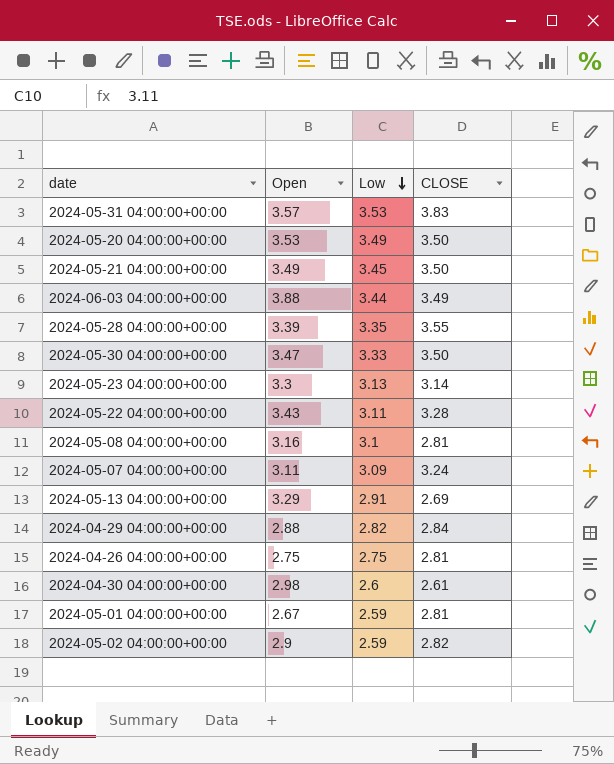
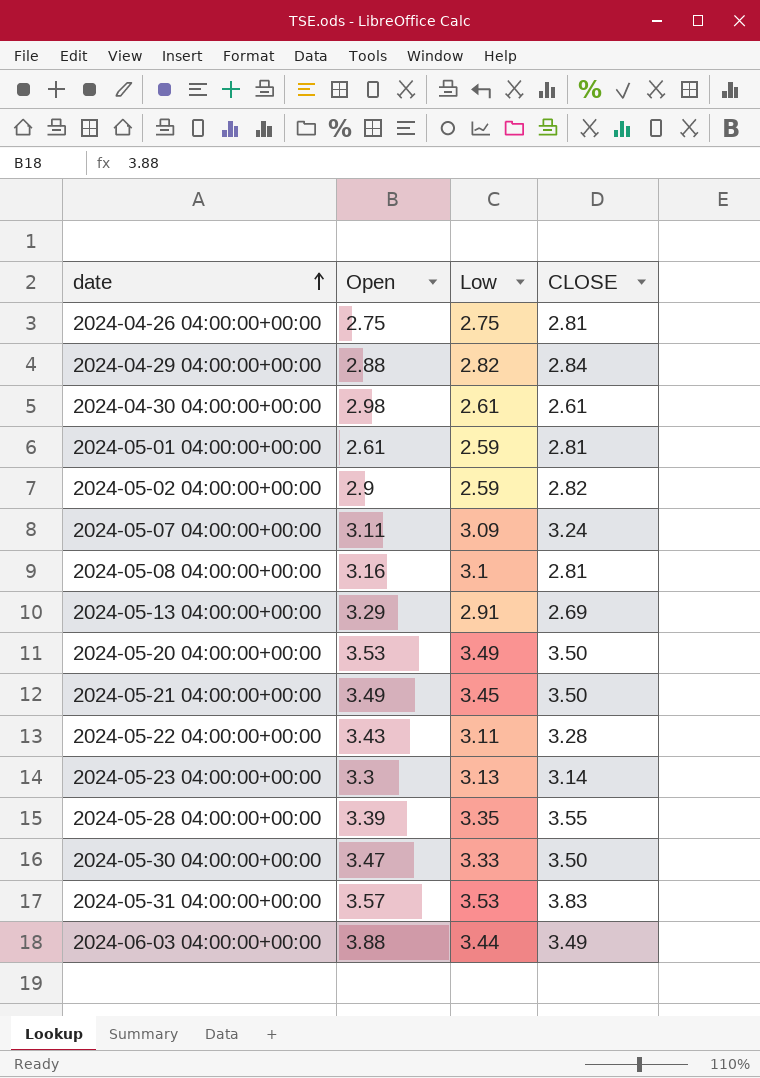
row order: Low descending -> date ascending
2024-04-30 04:00:00+00:00 | Low: 2.6 -> 2.61
2024-05-01 04:00:00+00:00 | Open: 2.67 -> 2.61

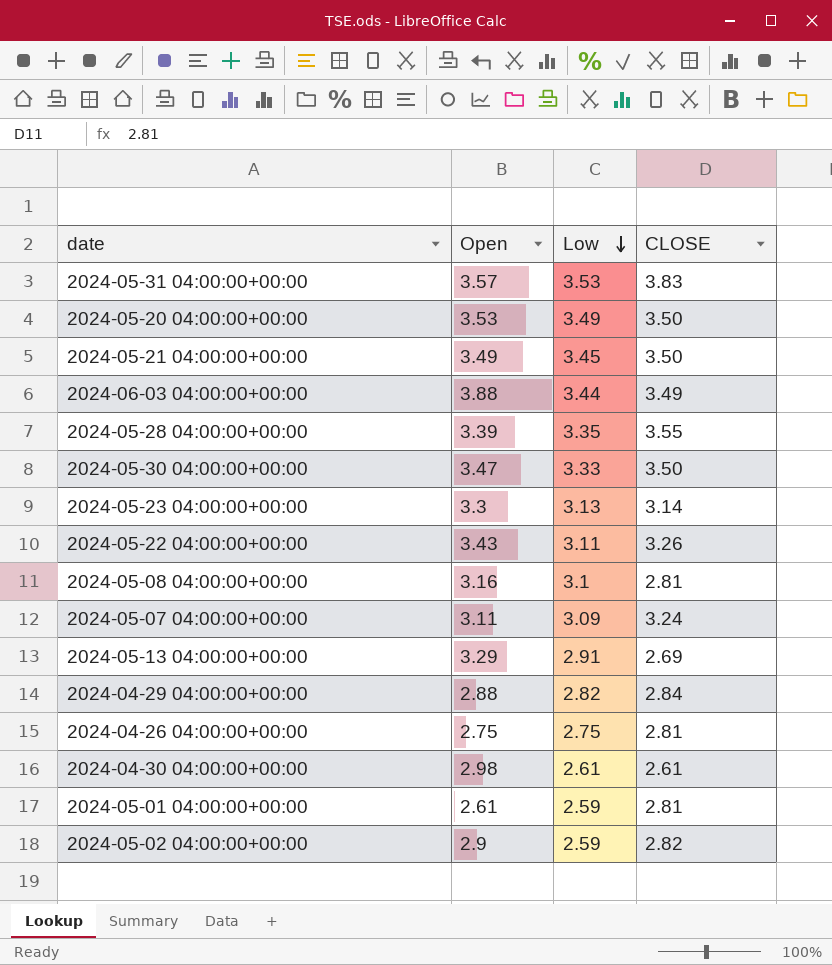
row order: date ascending -> Low descending
2024-05-22 04:00:00+00:00 | CLOSE: 3.28 -> 3.26

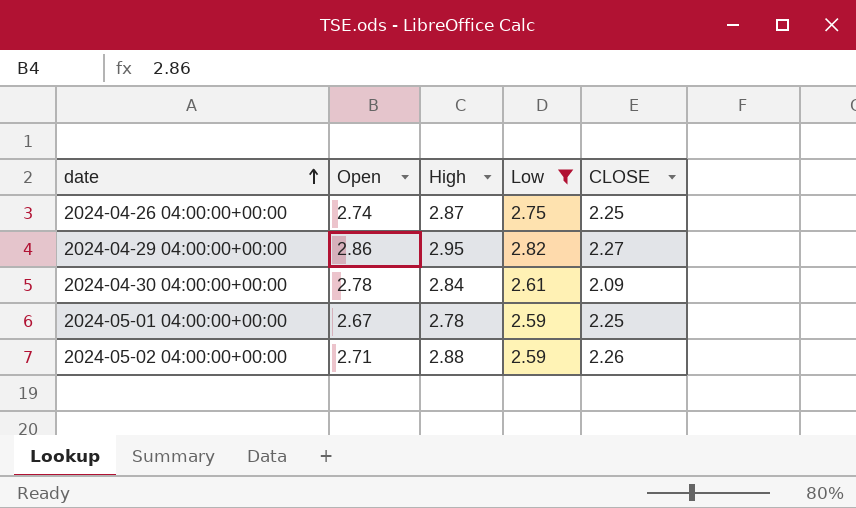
filter: none -> Low <= 2.82
row order: Low descending -> date ascending
column High | position: none -> 3
2024-04-26 04:00:00+00:00 | Open: 2.75 -> 2.74
2024-04-26 04:00:00+00:00 | CLOSE: 2.81 -> 2.25
2024-04-29 04:00:00+00:00 | Open: 2.88 -> 2.86
2024-04-29 04:00:00+00:00 | CLOSE: 2.84 -> 2.27
2024-04-30 04:00:00+00:00 | Open: 2.98 -> 2.78
2024-04-30 04:00:00+00:00 | CLOSE: 2.61 -> 2.09
2024-05-01 04:00:00+00:00 | Open: 2.61 -> 2.67
2024-05-01 04:00:00+00:00 | CLOSE: 2.81 -> 2.25
2024-05-02 04:00:00+00:00 | Open: 2.9 -> 2.71
2024-05-02 04:00:00+00:00 | CLOSE: 2.82 -> 2.26

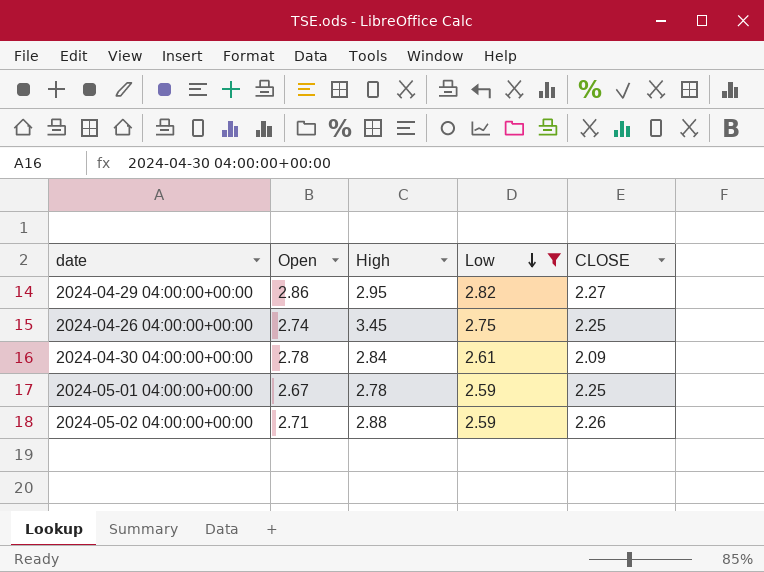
row order: date ascending -> Low descending
2024-04-26 04:00:00+00:00 | High: 2.87 -> 3.45

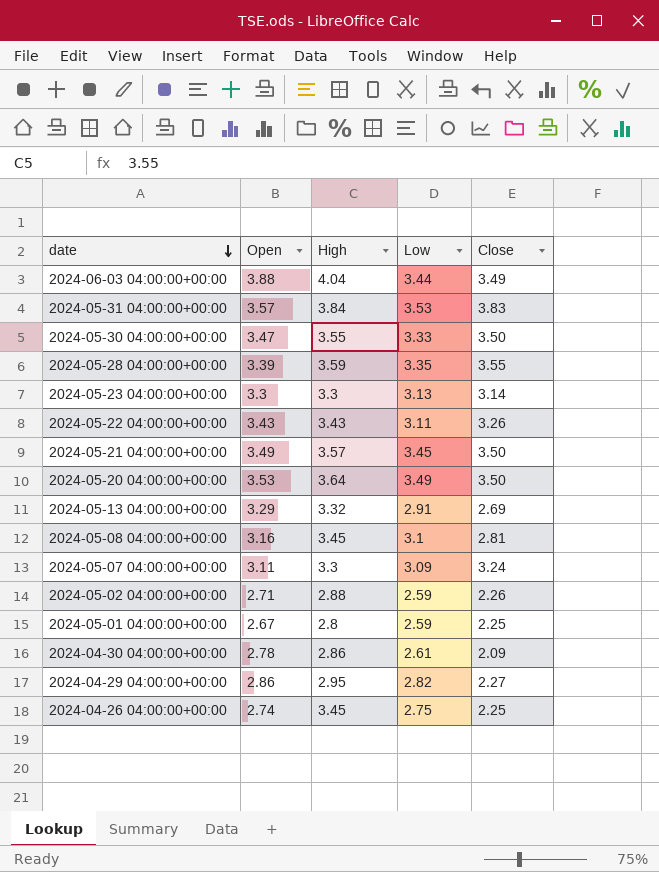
filter: Low <= 2.82 -> none
row order: Low descending -> date descending
column name: CLOSE -> Close
2024-05-01 04:00:00+00:00 | High: 2.78 -> 2.8
2024-04-30 04:00:00+00:00 | High: 2.84 -> 2.86

